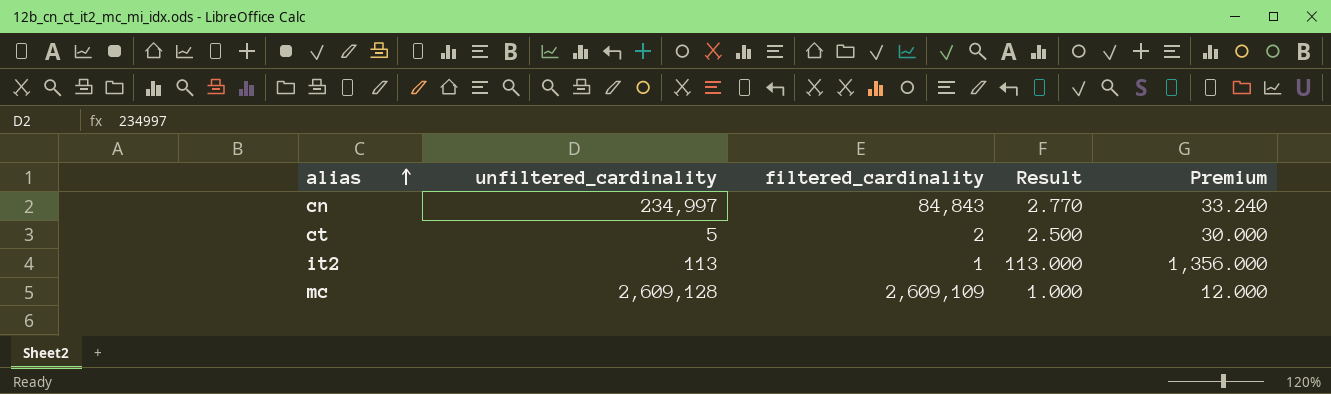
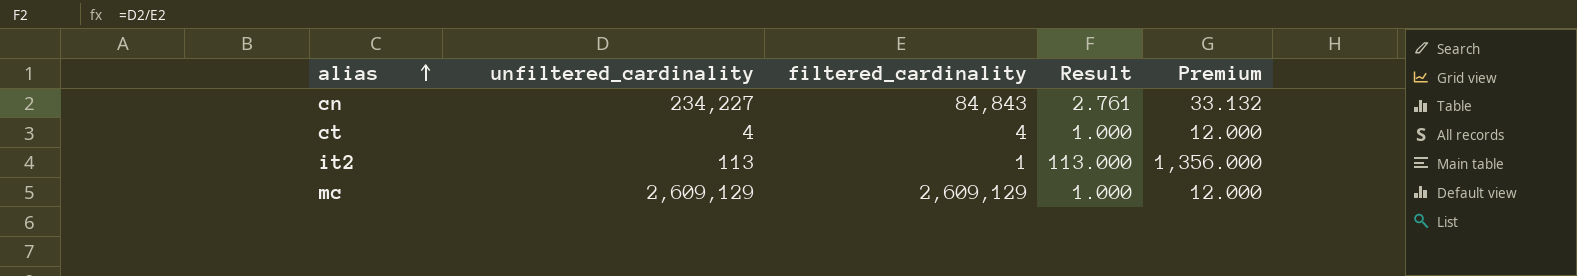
cn | unfiltered_cardinality: 234,997 -> 234,227
cn | Result: 2.770 -> 2.761
cn | Premium: 33.240 -> 33.132
ct | unfiltered_cardinality: 5 -> 4
ct | filtered_cardinality: 2 -> 4
ct | Result: 2.500 -> 1.000
ct | Premium: 30.000 -> 12.000
mc | unfiltered_cardinality: 2,609,128 -> 2,609,129
mc | filtered_cardinality: 2,609,109 -> 2,609,129

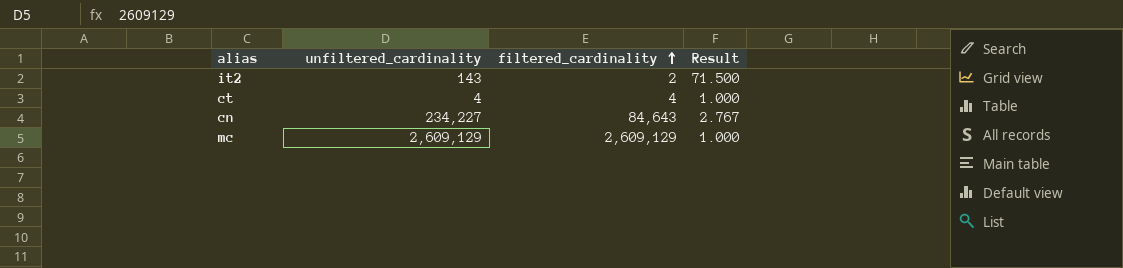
row order: alias ascending -> filtered_cardinality ascending
column Premium | formula: [Result] * 12 -> none
it2 | unfiltered_cardinality: 113 -> 143
it2 | filtered_cardinality: 1 -> 2
it2 | Result: 113.000 -> 71.500
cn | filtered_cardinality: 84,843 -> 84,643
cn | Result: 2.761 -> 2.767

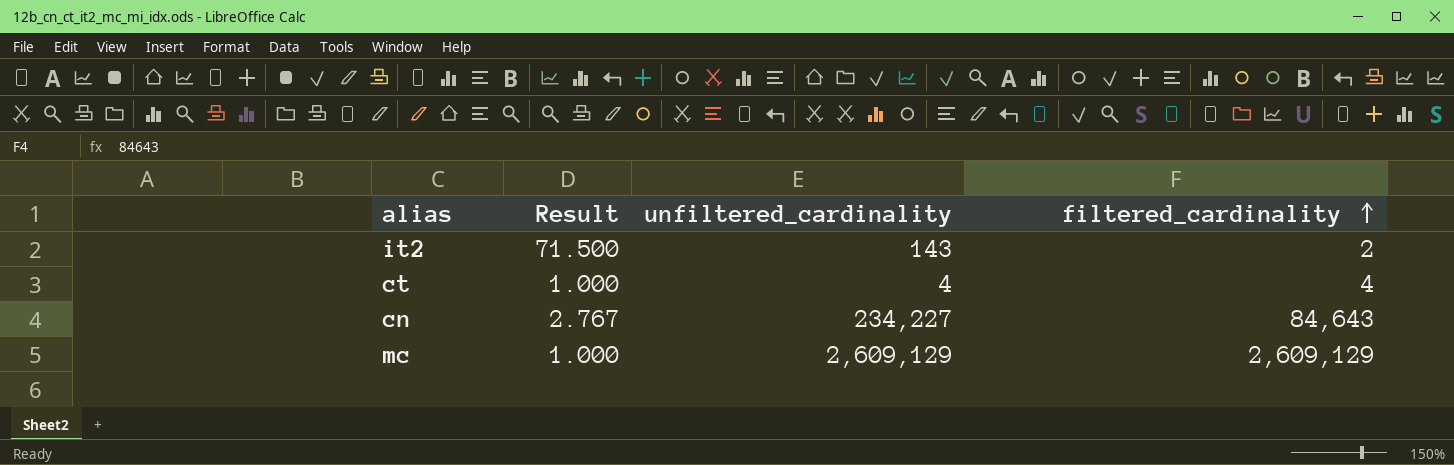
column Result | position: 4 -> 2

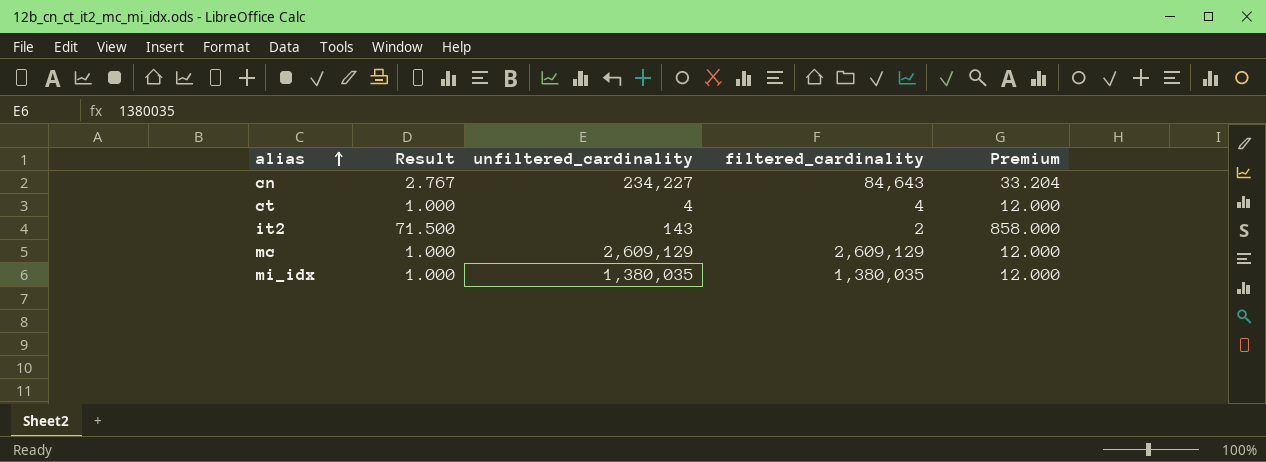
row order: filtered_cardinality ascending -> alias ascending
column Premium | formula: none -> [Result] * 12
row mi_idx: none -> 1.000 | 1,380,035 | 1,380,035 | 12.000

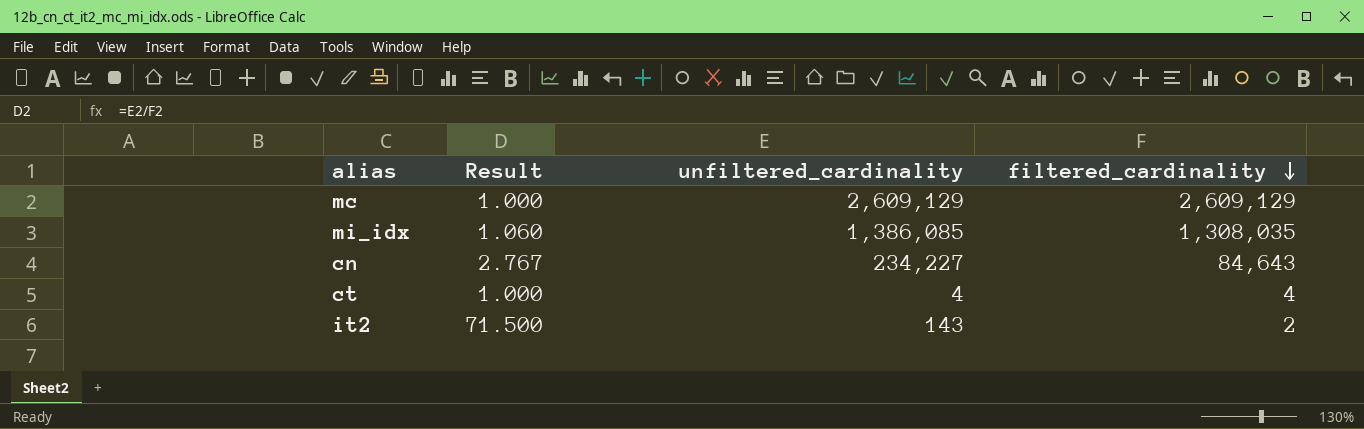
row order: alias ascending -> filtered_cardinality descending
column Premium | formula: [Result] * 12 -> none
mi_idx | Result: 1.000 -> 1.060
mi_idx | unfiltered_cardinality: 1,380,035 -> 1,386,085
mi_idx | filtered_cardinality: 1,380,035 -> 1,308,035

